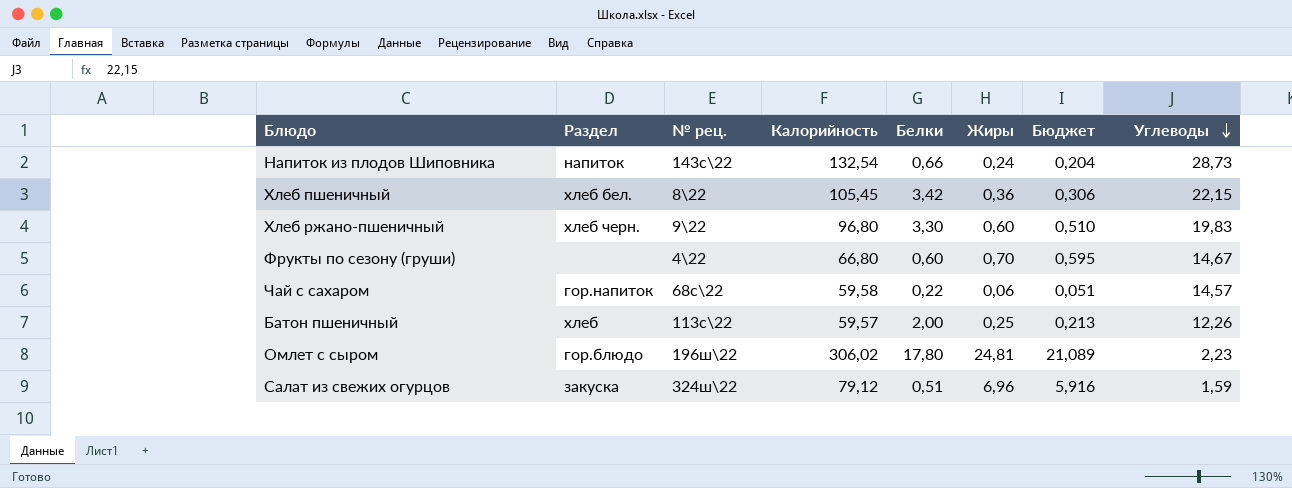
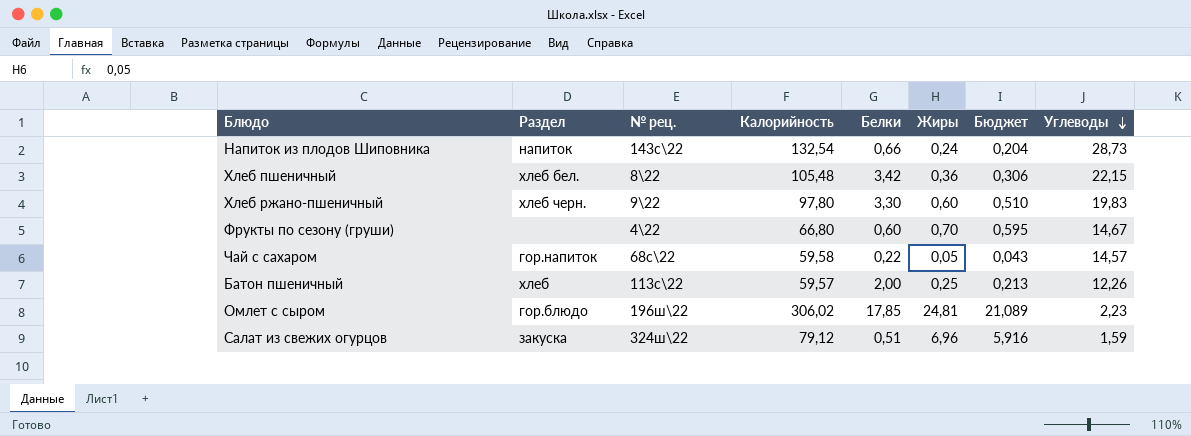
Хлеб пшеничный | Калорийность: 105,45 -> 105,48
Хлеб ржано-пшеничный | Калорийность: 96,80 -> 97,80
Чай с сахаром | Жиры: 0,06 -> 0,05
Чай с сахаром | Бюджет: 0,051 -> 0,043
Омлет с сыром | Белки: 17,80 -> 17,85

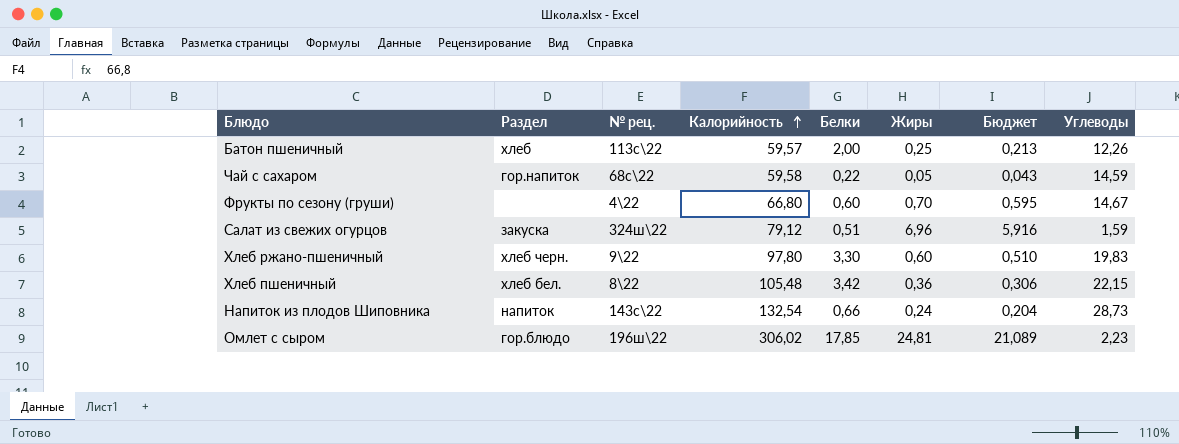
row order: Углеводы descending -> Калорийность ascending
Чай с сахаром | Углеводы: 14,57 -> 14,59

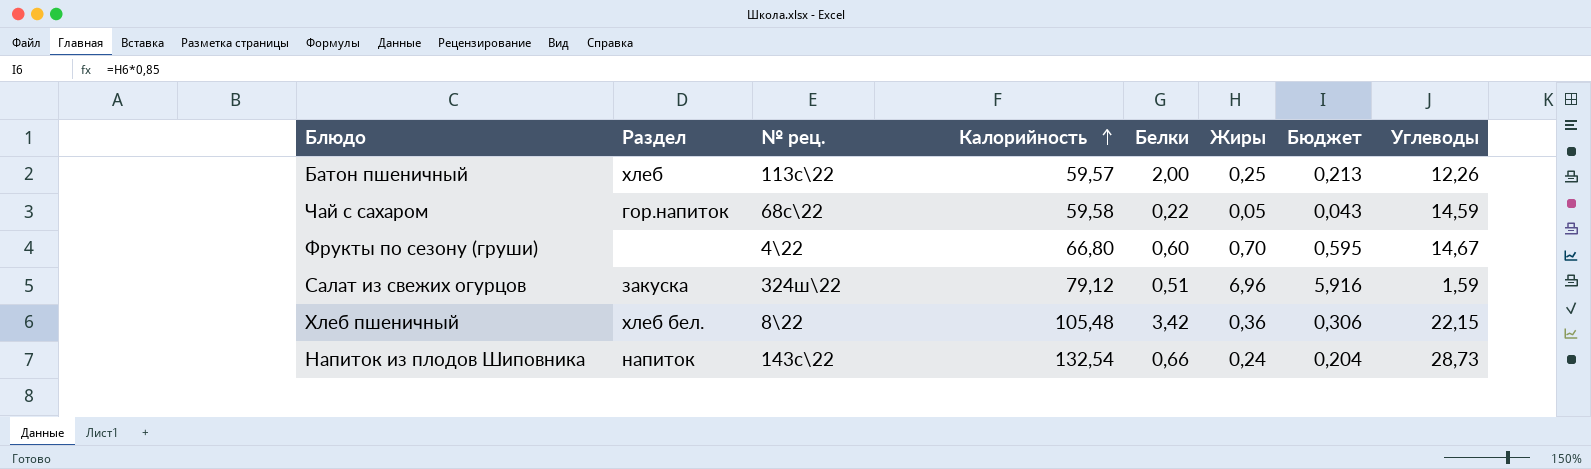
row Хлеб ржано-пшеничный: хлеб черн. | 9\22 | 97,80 | 3,30 | 0,60 | 0,510 | 19,83 -> none
row Омлет с сыром: гор.блюдо | 196ш\22 | 306,02 | 17,85 | 24,81 | 21,089 | 2,23 -> none

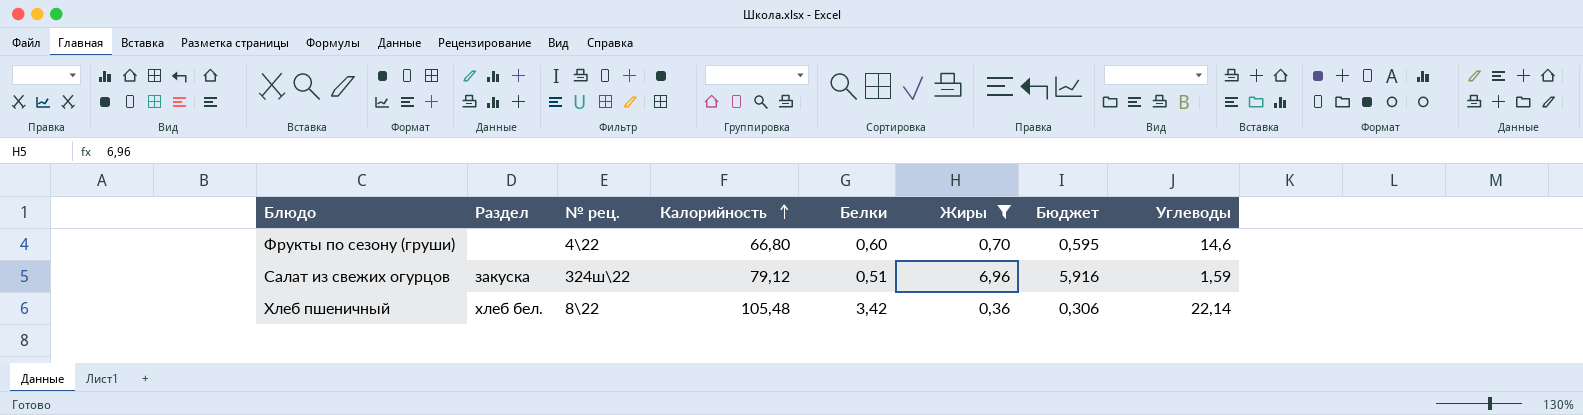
filter: none -> Жиры >= 0,36
Фрукты по сезону (груши) | Углеводы: 14,67 -> 14,6
Хлеб пшеничный | Углеводы: 22,15 -> 22,14

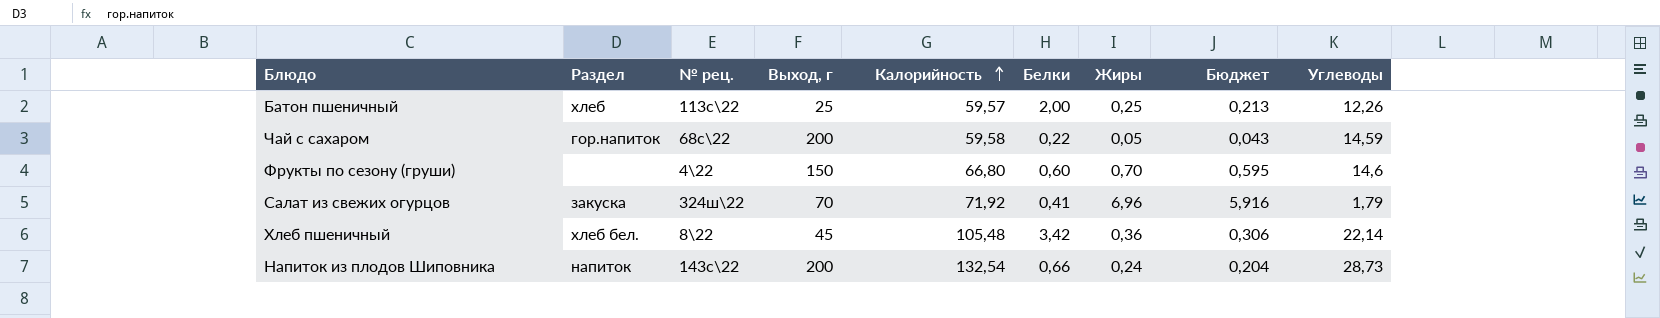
filter: Жиры >= 0,36 -> none
column Выход, г | position: none -> 4
Салат из свежих огурцов | Калорийность: 79,12 -> 71,92
Салат из свежих огурцов | Белки: 0,51 -> 0,41
Салат из свежих огурцов | Углеводы: 1,59 -> 1,79

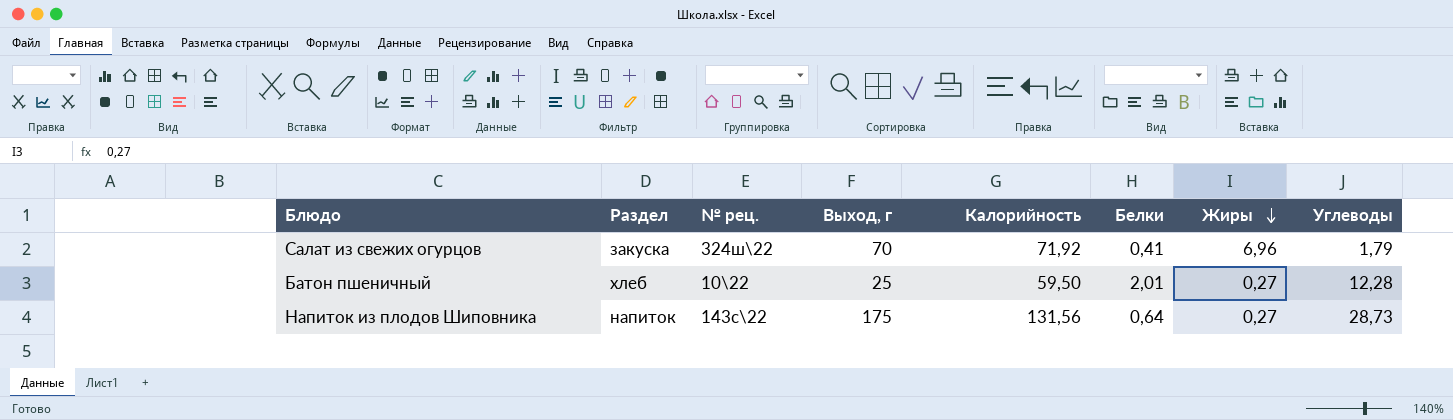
row order: Калорийность ascending -> Жиры descending
column Бюджет | formula: [Жиры] * 0,85 -> none
row Чай с сахаром: гор.напиток | 68с\22 | 200 | 59,58 | 0,22 | 0,05 | 0,043 | 14,59 -> none
row Фрукты по сезону (груши): none | 4\22 | 150 | 66,80 | 0,60 | 0,70 | 0,595 | 14,6 -> none
row Хлеб пшеничный: хлеб бел. | 8\22 | 45 | 105,48 | 3,42 | 0,36 | 0,306 | 22,14 -> none
Батон пшеничный | № рец.: 113с\22 -> 10\22
Батон пшеничный | Калорийность: 59,57 -> 59,50
Батон пшеничный | Белки: 2,00 -> 2,01
Батон пшеничный | Жиры: 0,25 -> 0,27
Батон пшеничный | Углеводы: 12,26 -> 12,28
Напиток из плодов Шиповника | Выход, г: 200 -> 175
Напиток из плодов Шиповника | Калорийность: 132,54 -> 131,56
Напиток из плодов Шиповника | Белки: 0,66 -> 0,64
Напиток из плодов Шиповника | Жиры: 0,24 -> 0,27

